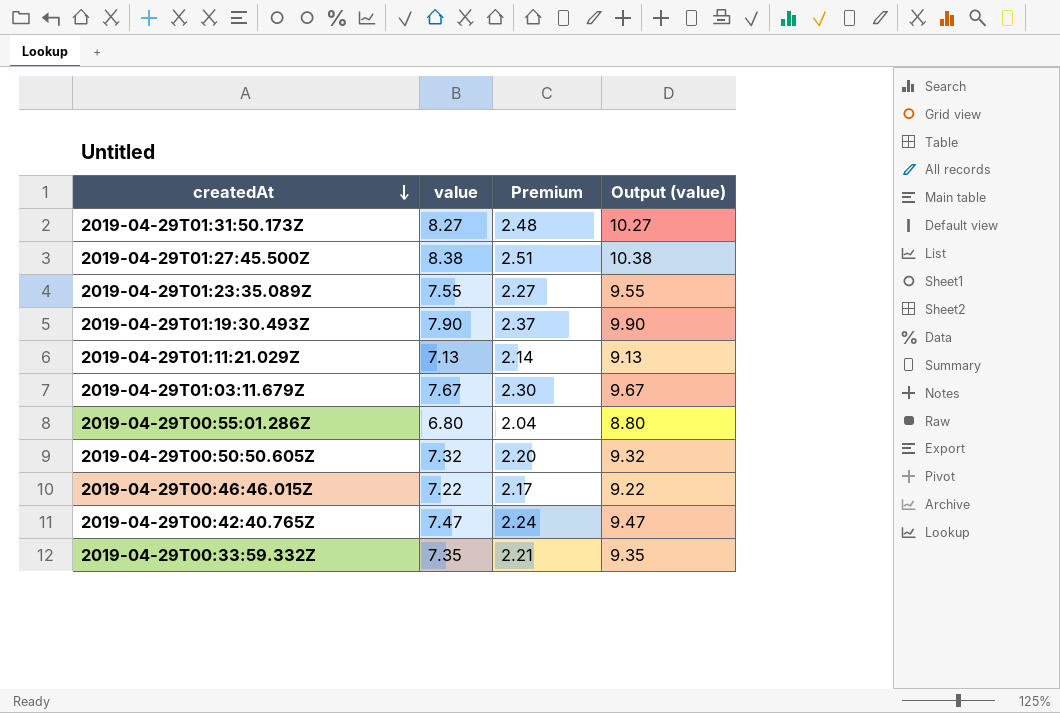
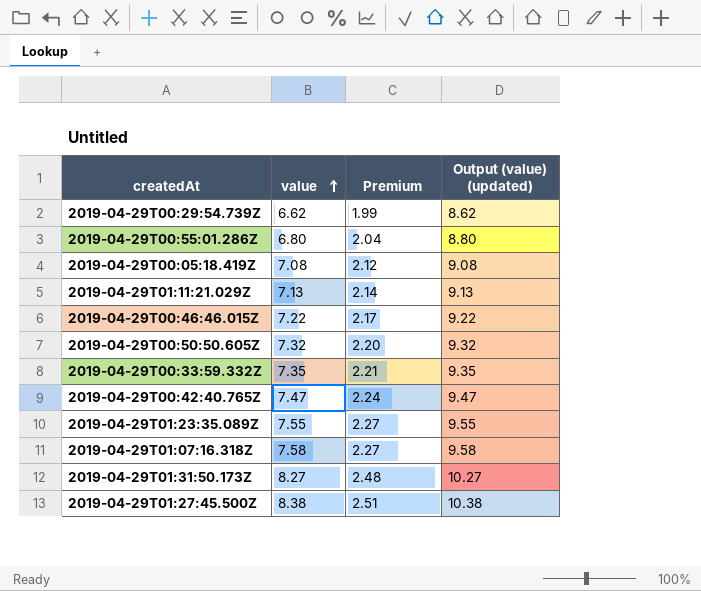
row order: createdAt descending -> value ascending
column name: Output (value) -> Output (value) (updated)
row 2019-04-29T01:19:30.493Z: 7.90 | 2.37 | 9.90 -> none
row 2019-04-29T01:03:11.679Z: 7.67 | 2.30 | 9.67 -> none
row 2019-04-29T00:29:54.739Z: none -> 6.62 | 1.99 | 8.62
row 2019-04-29T00:05:18.419Z: none -> 7.08 | 2.12 | 9.08
row 2019-04-29T01:07:16.318Z: none -> 7.58 | 2.27 | 9.58

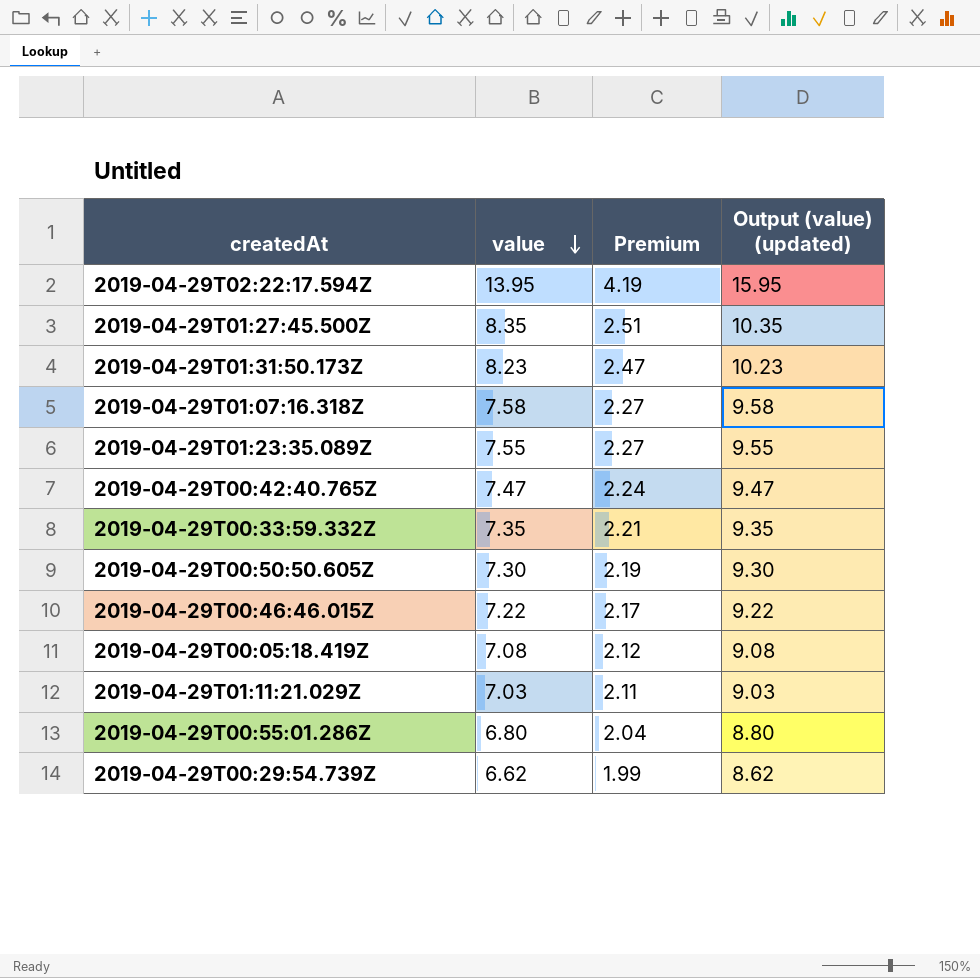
row order: value ascending -> value descending
row 2019-04-29T02:22:17.594Z: none -> 13.95 | 4.19 | 15.95
2019-04-29T01:27:45.500Z | value: 8.38 -> 8.35
2019-04-29T01:27:45.500Z | Output (value) (updated): 10.38 -> 10.35
2019-04-29T01:31:50.173Z | value: 8.27 -> 8.23
2019-04-29T01:31:50.173Z | Premium: 2.48 -> 2.47
2019-04-29T01:31:50.173Z | Output (value) (updated): 10.27 -> 10.23
2019-04-29T00:50:50.605Z | value: 7.32 -> 7.30
2019-04-29T00:50:50.605Z | Premium: 2.20 -> 2.19
2019-04-29T00:50:50.605Z | Output (value) (updated): 9.32 -> 9.30
2019-04-29T01:11:21.029Z | value: 7.13 -> 7.03
2019-04-29T01:11:21.029Z | Premium: 2.14 -> 2.11
2019-04-29T01:11:21.029Z | Output (value) (updated): 9.13 -> 9.03

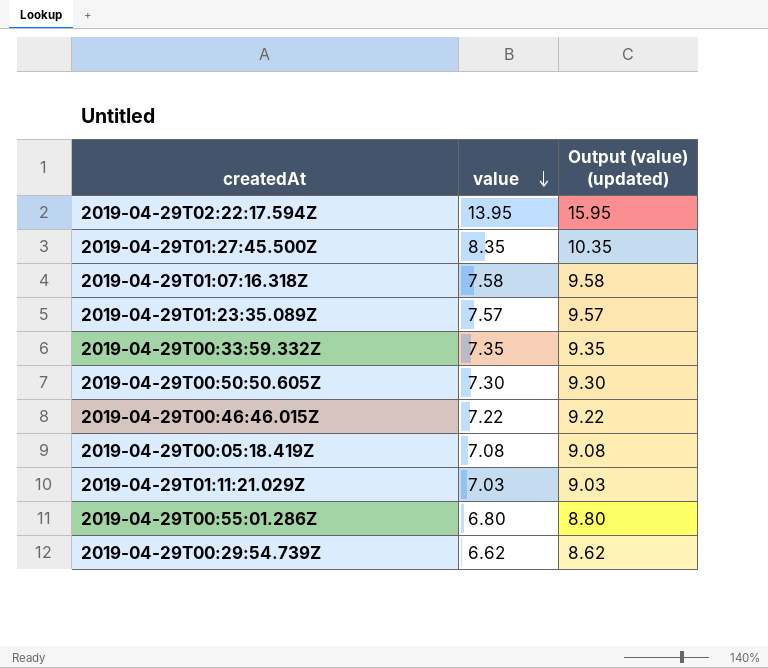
column Premium | formula: [value] * 0.3 -> none
row 2019-04-29T01:31:50.173Z: 8.23 | 2.47 | 10.23 -> none
row 2019-04-29T00:42:40.765Z: 7.47 | 2.24 | 9.47 -> none
2019-04-29T01:23:35.089Z | value: 7.55 -> 7.57
2019-04-29T01:23:35.089Z | Output (value) (updated): 9.55 -> 9.57

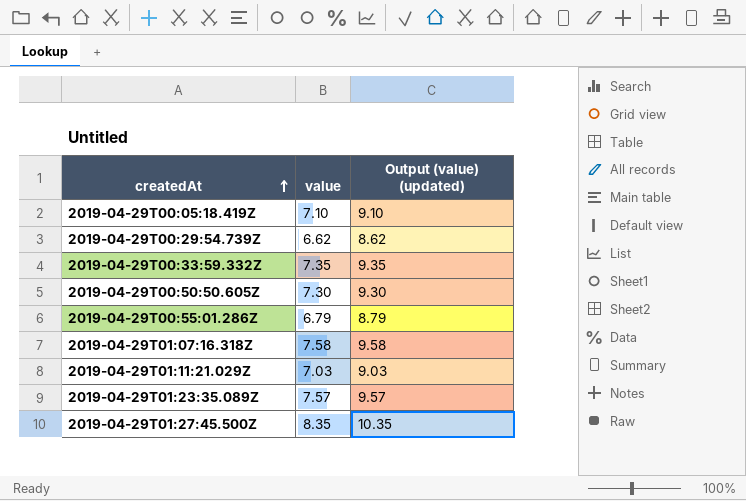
row order: value descending -> createdAt ascending
row 2019-04-29T02:22:17.594Z: 13.95 | 15.95 -> none
row 2019-04-29T00:46:46.015Z: 7.22 | 9.22 -> none
2019-04-29T00:05:18.419Z | value: 7.08 -> 7.10
2019-04-29T00:05:18.419Z | Output (value) (updated): 9.08 -> 9.10
2019-04-29T00:55:01.286Z | value: 6.80 -> 6.79
2019-04-29T00:55:01.286Z | Output (value) (updated): 8.80 -> 8.79

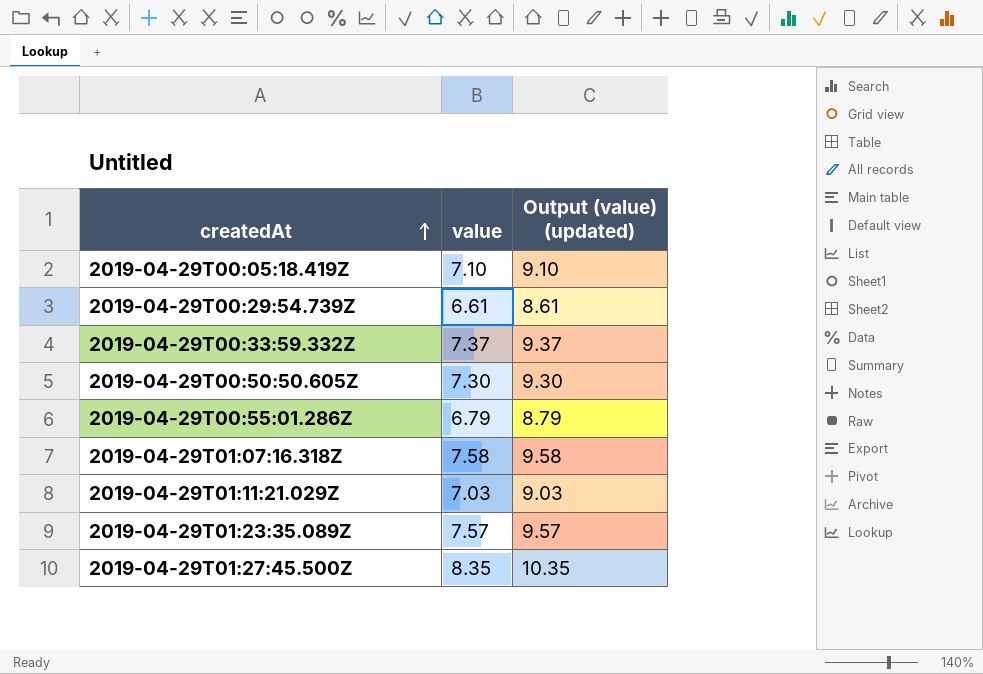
2019-04-29T00:29:54.739Z | value: 6.62 -> 6.61
2019-04-29T00:29:54.739Z | Output (value) (updated): 8.62 -> 8.61
2019-04-29T00:33:59.332Z | value: 7.35 -> 7.37
2019-04-29T00:33:59.332Z | Output (value) (updated): 9.35 -> 9.37

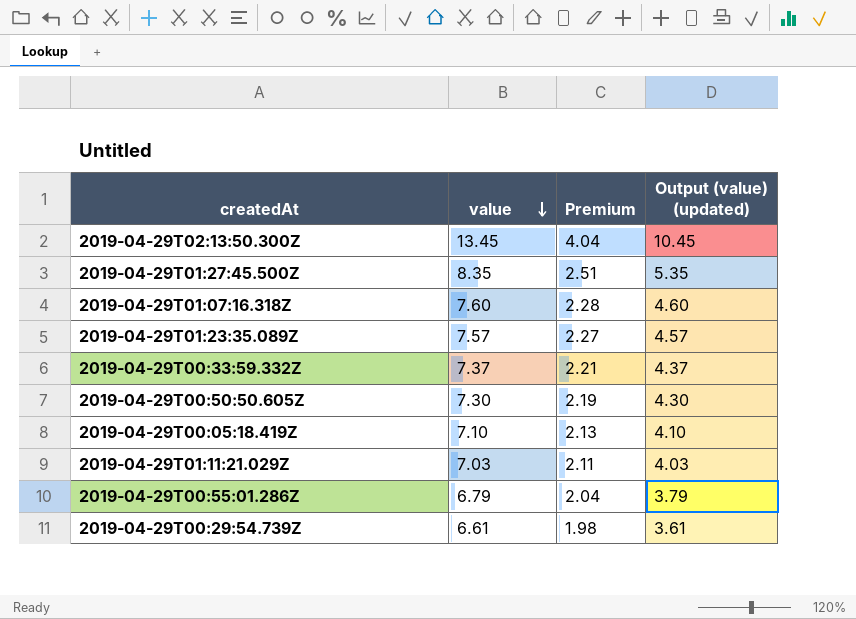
row order: createdAt ascending -> value descending
column Premium | formula: none -> [value] * 0.3
column Output (value) (updated) | formula: [value] + 2 -> [value] - 3
row 2019-04-29T02:13:50.300Z: none -> 13.45 | 4.04 | 10.45
2019-04-29T01:07:16.318Z | value: 7.58 -> 7.60

